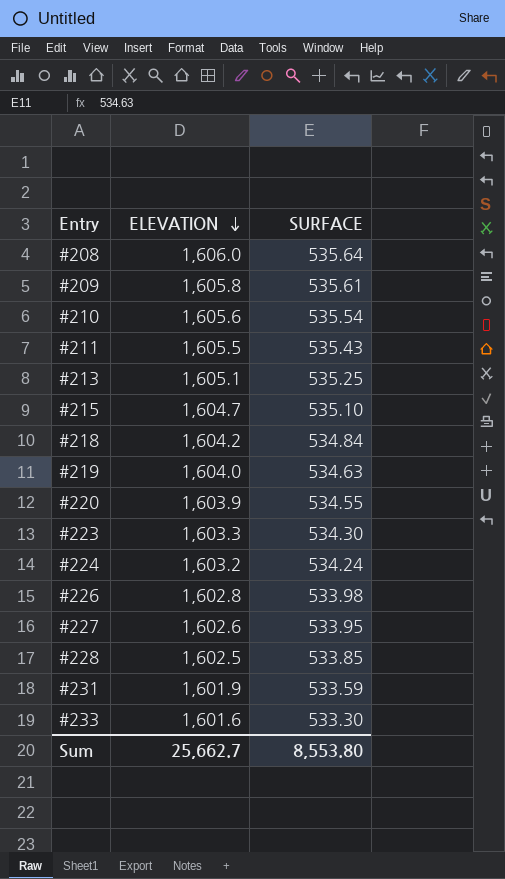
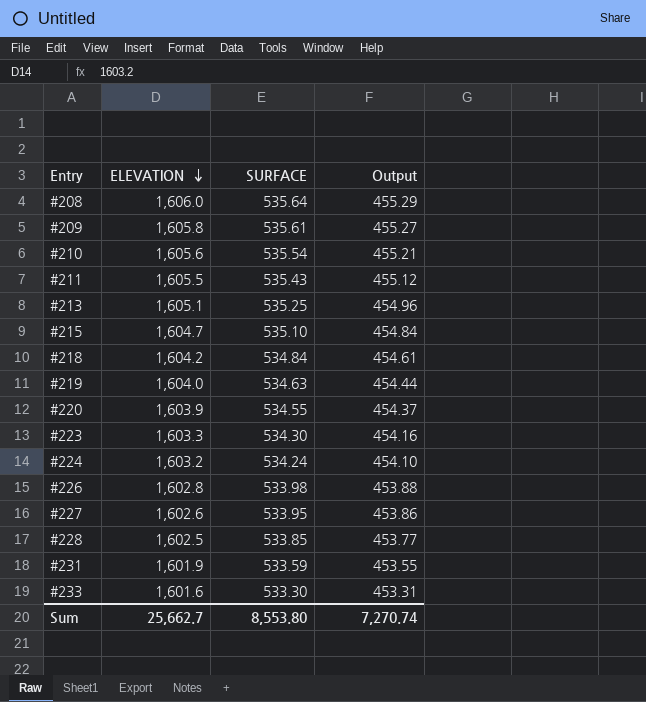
column Output | formula: none -> [SURFACE] * 0.85

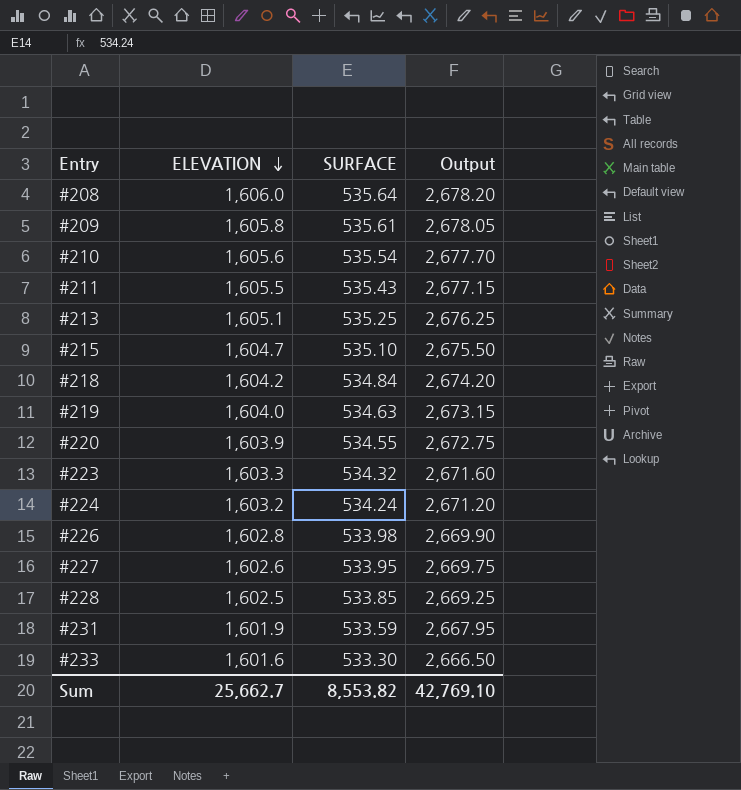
column Output | formula: [SURFACE] * 0.85 -> [SURFACE] * 5
#223 | SURFACE: 534.30 -> 534.32
Sum | SURFACE: 8,553.80 -> 8,553.82
Sum | Output: 7,270.74 -> 42,769.10

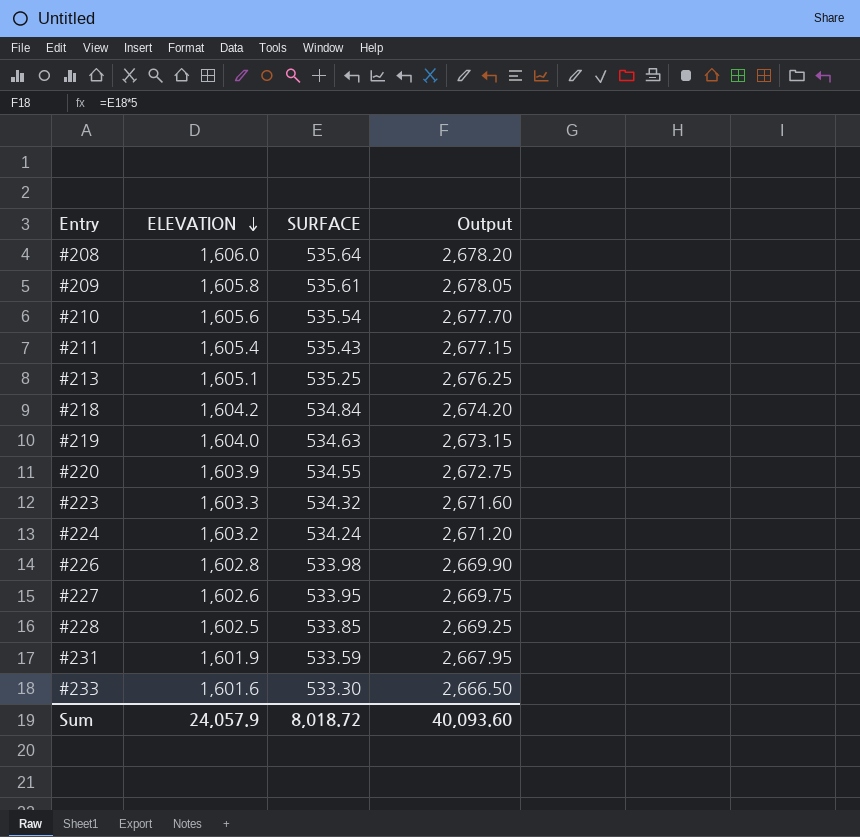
row #215: 1,604.7 | 535.10 | 2,675.50 -> none
#211 | ELEVATION: 1,605.5 -> 1,605.4
Sum | ELEVATION: 25,662.7 -> 24,057.9
Sum | SURFACE: 8,553.82 -> 8,018.72
Sum | Output: 42,769.10 -> 40,093.60

